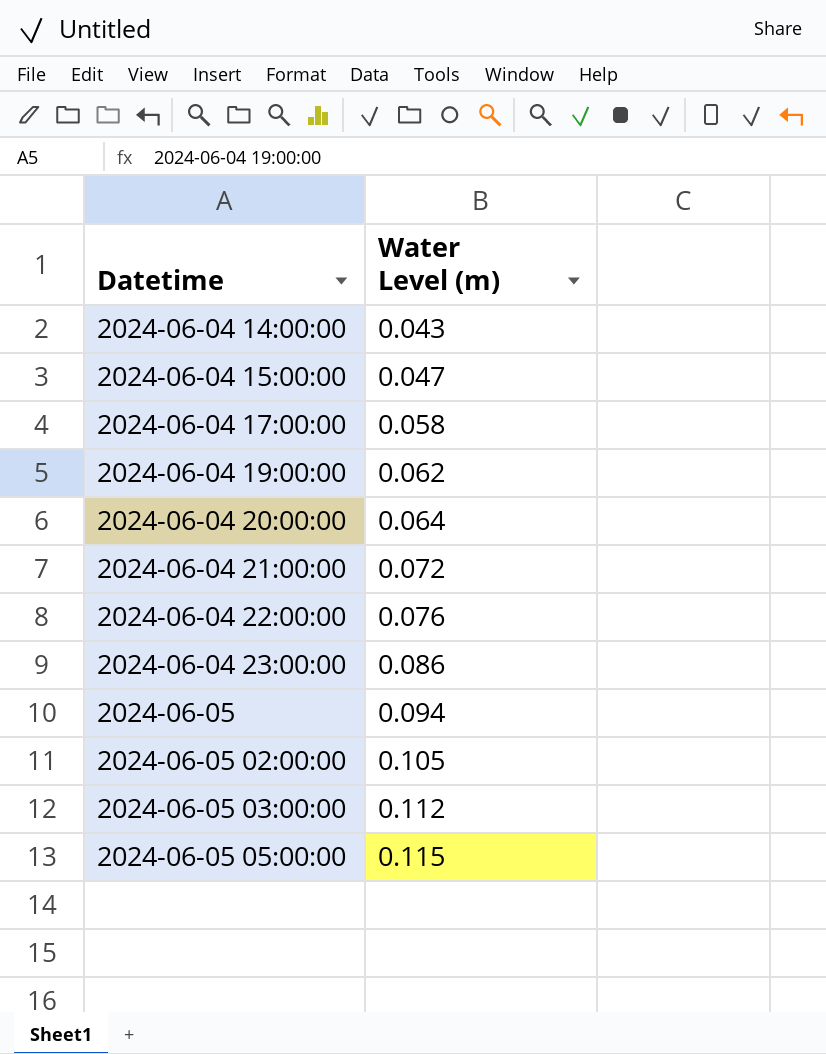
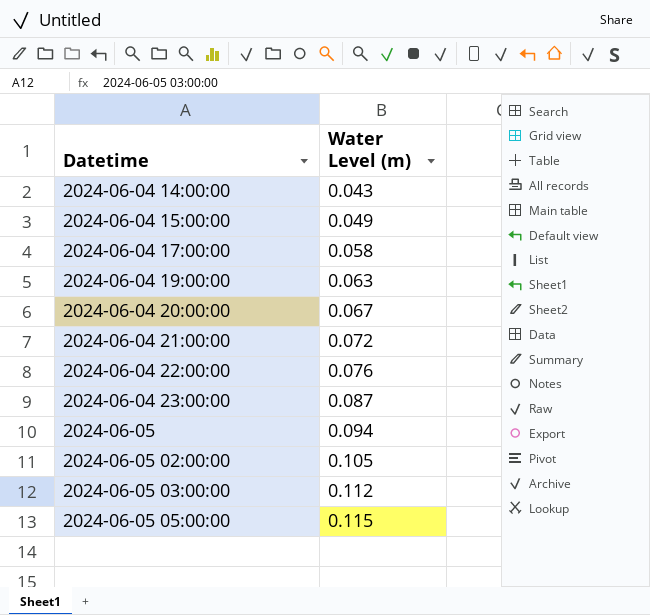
2024-06-04 15:00:00 | Water Level (m): 0.047 -> 0.049
2024-06-04 19:00:00 | Water Level (m): 0.062 -> 0.063
2024-06-04 20:00:00 | Water Level (m): 0.064 -> 0.067
2024-06-04 23:00:00 | Water Level (m): 0.086 -> 0.087

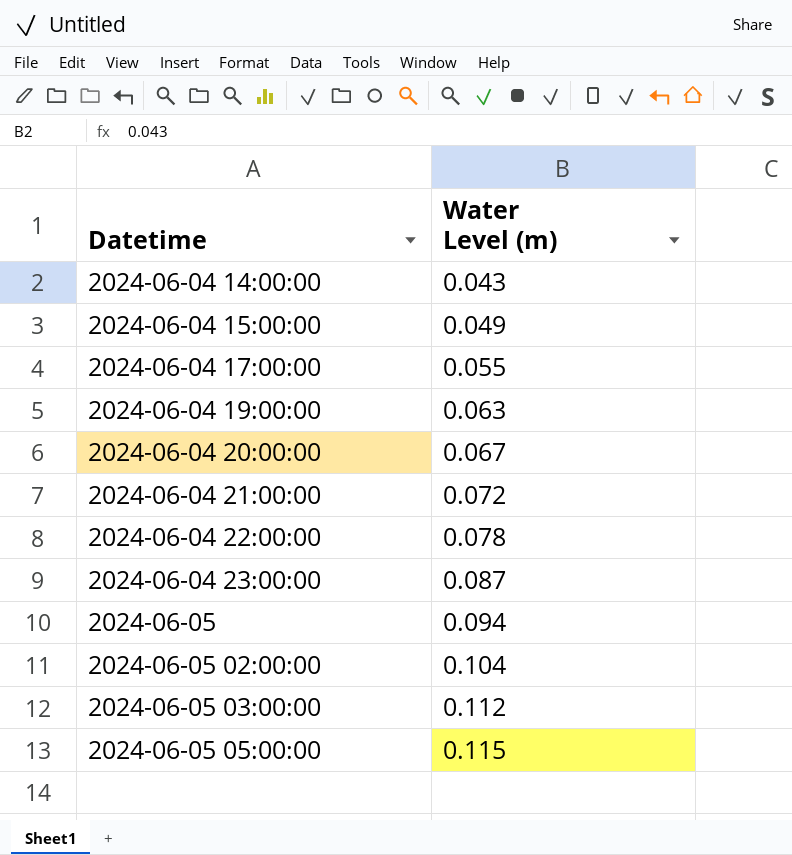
2024-06-04 17:00:00 | Water Level (m): 0.058 -> 0.055
2024-06-04 22:00:00 | Water Level (m): 0.076 -> 0.078
2024-06-05 02:00:00 | Water Level (m): 0.105 -> 0.104

